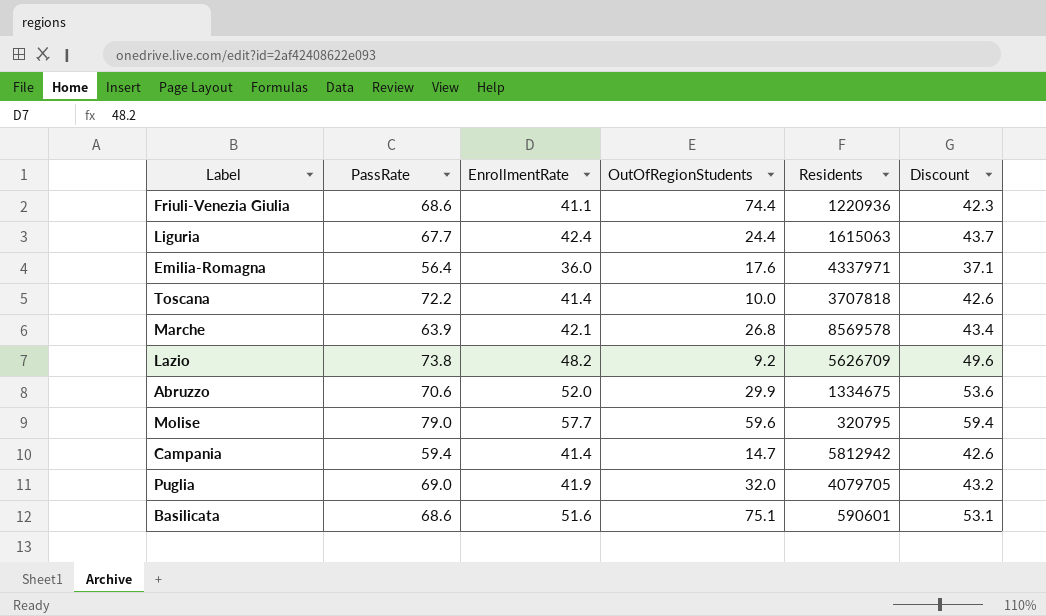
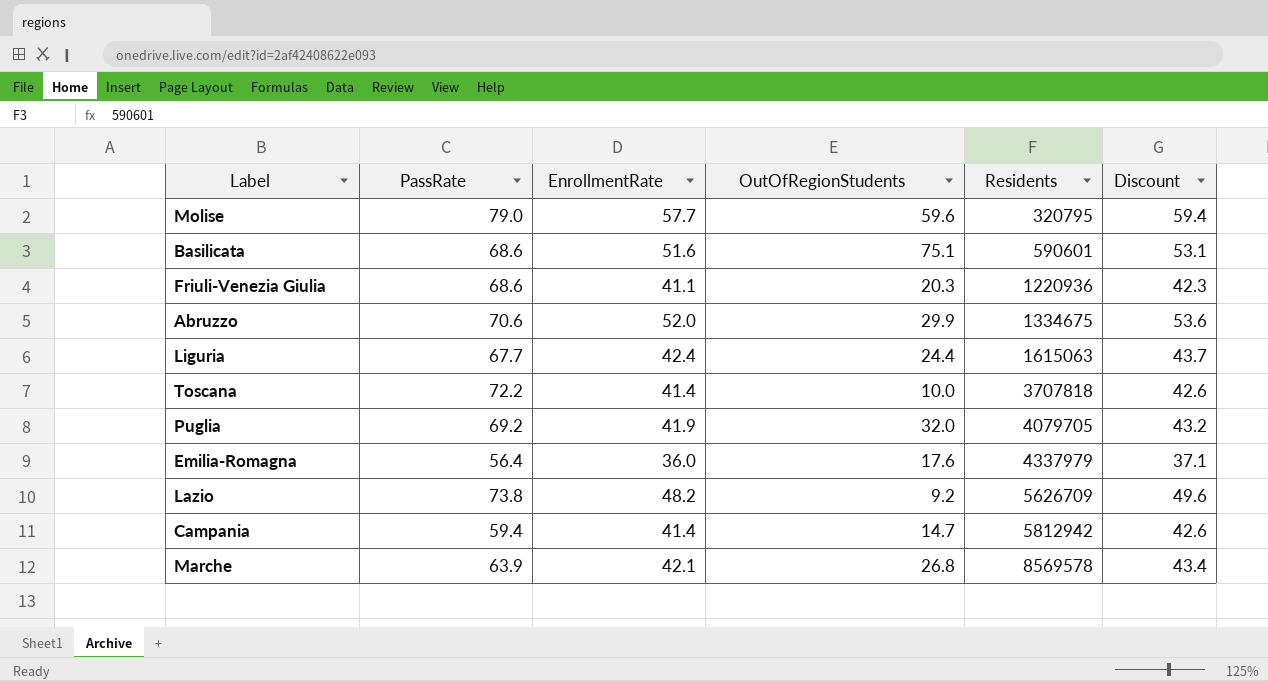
row order: none -> Residents ascending
Friuli-Venezia Giulia | OutOfRegionStudents: 74.4 -> 20.3
Puglia | PassRate: 69.0 -> 69.2
Emilia-Romagna | Residents: 4337971 -> 4337979

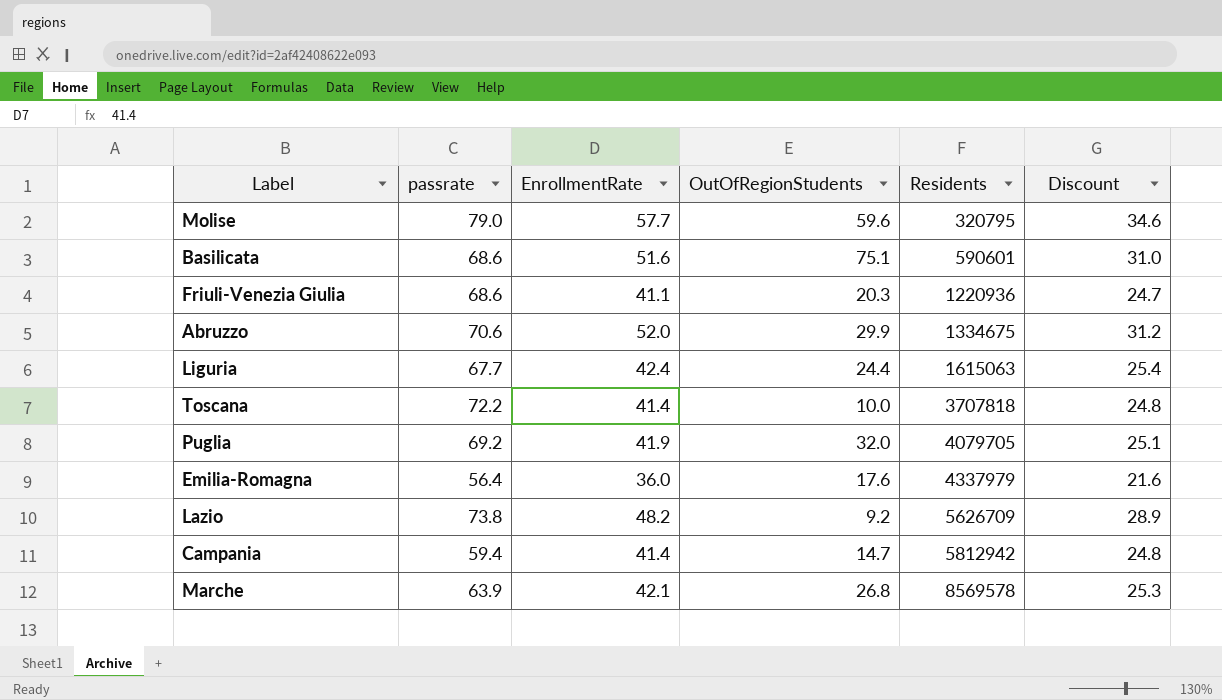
column name: PassRate -> passrate
column Discount | formula: [EnrollmentRate] * 1.03 -> [EnrollmentRate] * 0.6

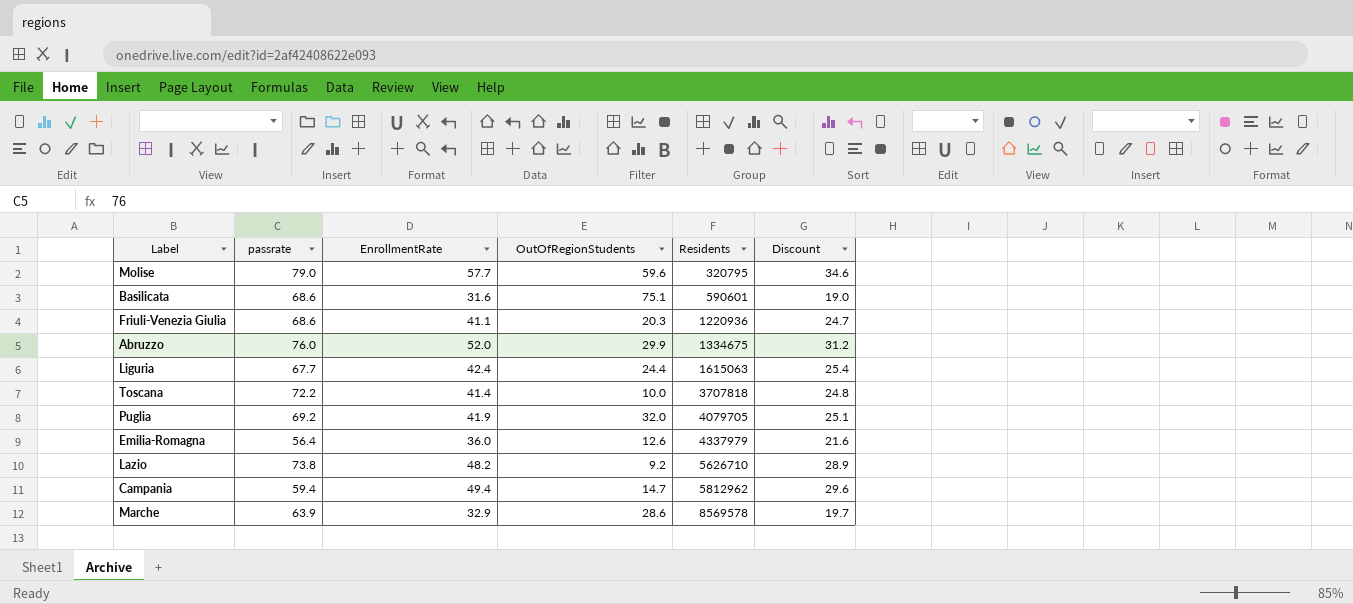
Basilicata | EnrollmentRate: 51.6 -> 31.6
Basilicata | Discount: 31.0 -> 19.0
Abruzzo | passrate: 70.6 -> 76.0
Emilia-Romagna | OutOfRegionStudents: 17.6 -> 12.6
Lazio | Residents: 5626709 -> 5626710
Campania | EnrollmentRate: 41.4 -> 49.4
Campania | Residents: 5812942 -> 5812962
Campania | Discount: 24.8 -> 29.6
Marche | EnrollmentRate: 42.1 -> 32.9
Marche | OutOfRegionStudents: 26.8 -> 28.6
Marche | Discount: 25.3 -> 19.7

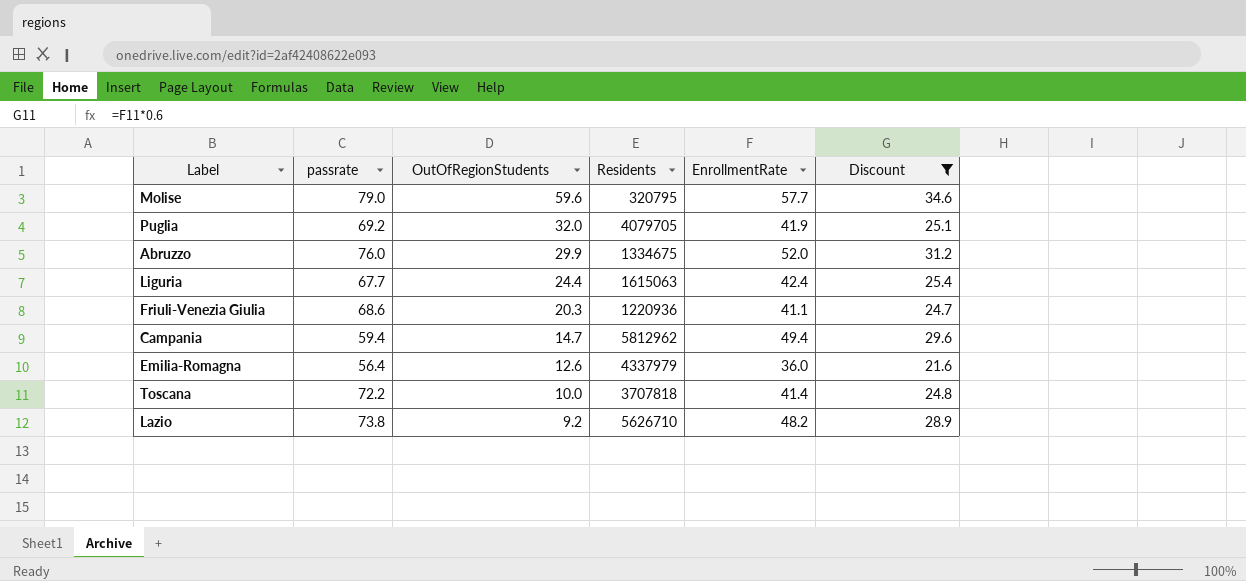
filter: none -> Discount >= 21.6
row order: Residents ascending -> OutOfRegionStudents descending
column EnrollmentRate | position: 3 -> 5

